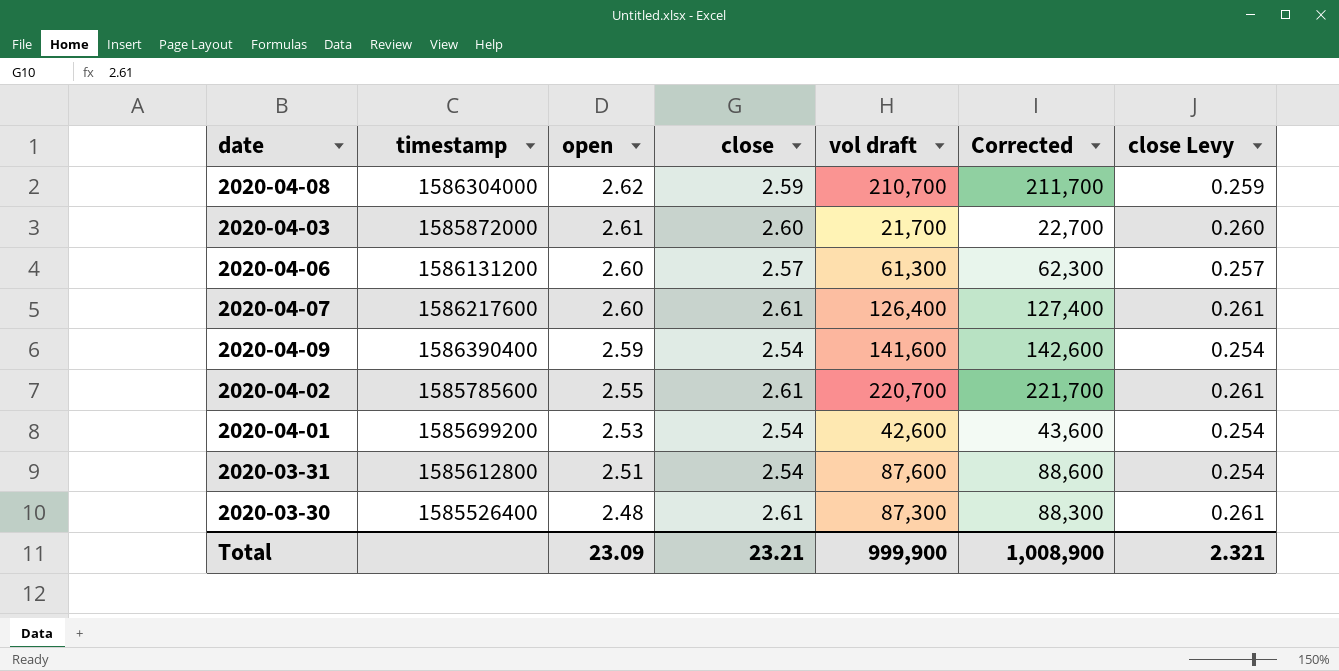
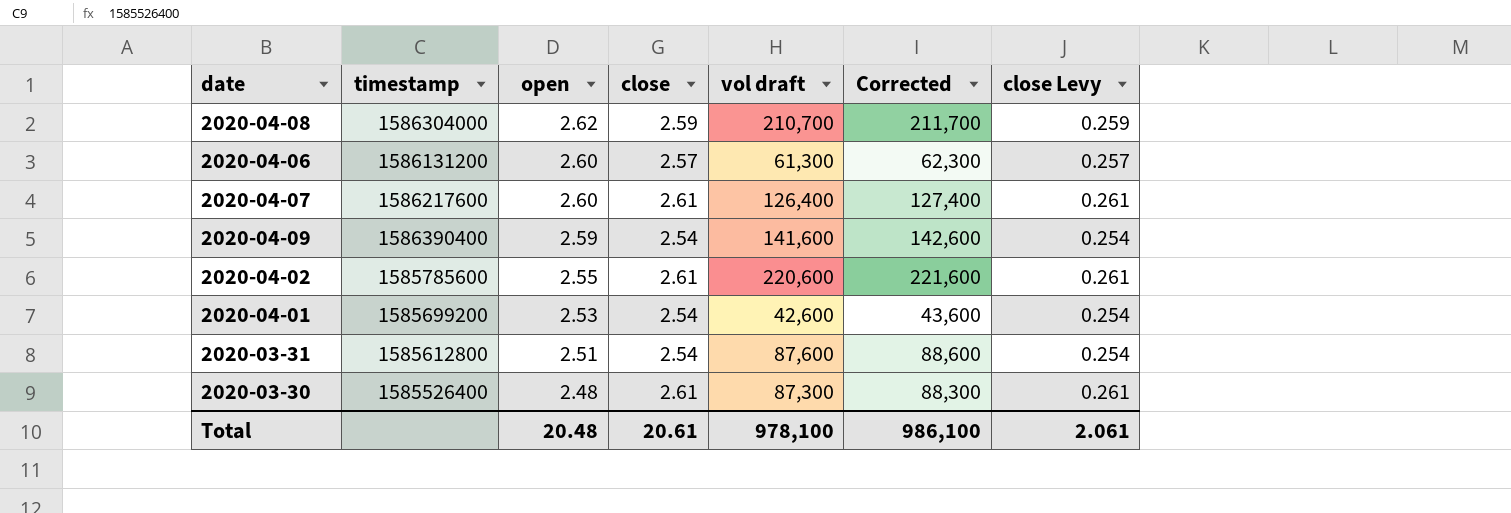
row 2020-04-03: 1585872000 | 2.61 | 2.60 | 21,700 | 22,700 | 0.260 -> none
2020-04-02 | vol draft: 220,700 -> 220,600
2020-04-02 | Corrected: 221,700 -> 221,600
Total | open: 23.09 -> 20.48
Total | close: 23.21 -> 20.61
Total | vol draft: 999,900 -> 978,100
Total | Corrected: 1,008,900 -> 986,100
Total | close Levy: 2.321 -> 2.061

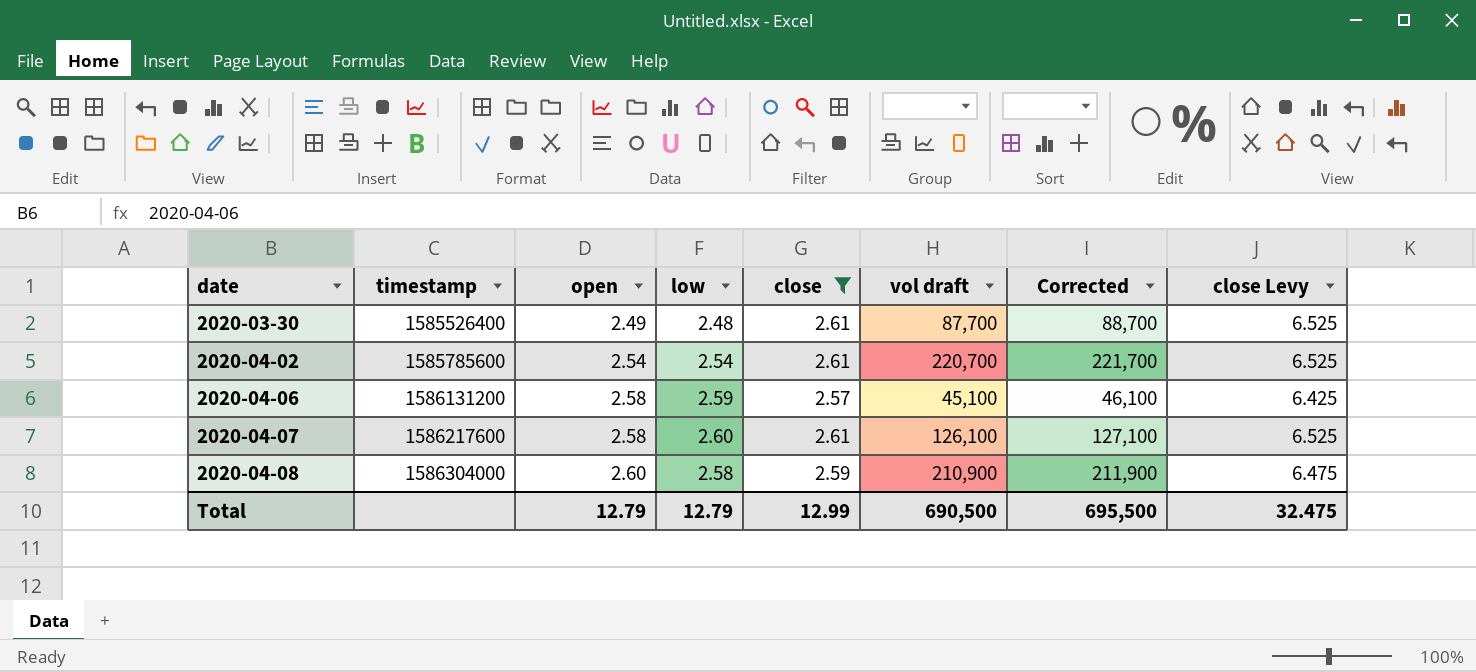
filter: none -> close != 2.54
row order: open descending -> date ascending
column low | position: none -> 4
column close Levy | formula: [close] * 0.1 -> [close] * 2.5
2020-03-30 | open: 2.48 -> 2.49
2020-03-30 | vol draft: 87,300 -> 87,700
2020-03-30 | Corrected: 88,300 -> 88,700
2020-04-02 | open: 2.55 -> 2.54
2020-04-02 | vol draft: 220,600 -> 220,700
2020-04-02 | Corrected: 221,600 -> 221,700
2020-04-06 | open: 2.60 -> 2.58
2020-04-06 | vol draft: 61,300 -> 45,100
2020-04-06 | Corrected: 62,300 -> 46,100
2020-04-07 | open: 2.60 -> 2.58
2020-04-07 | vol draft: 126,400 -> 126,100
2020-04-07 | Corrected: 127,400 -> 127,100
2020-04-08 | open: 2.62 -> 2.60
2020-04-08 | vol draft: 210,700 -> 210,900
2020-04-08 | Corrected: 211,700 -> 211,900
Total | open: 20.48 -> 12.79
Total | close: 20.61 -> 12.99
Total | vol draft: 978,100 -> 690,500
Total | Corrected: 986,100 -> 695,500
Total | close Levy: 2.061 -> 32.475

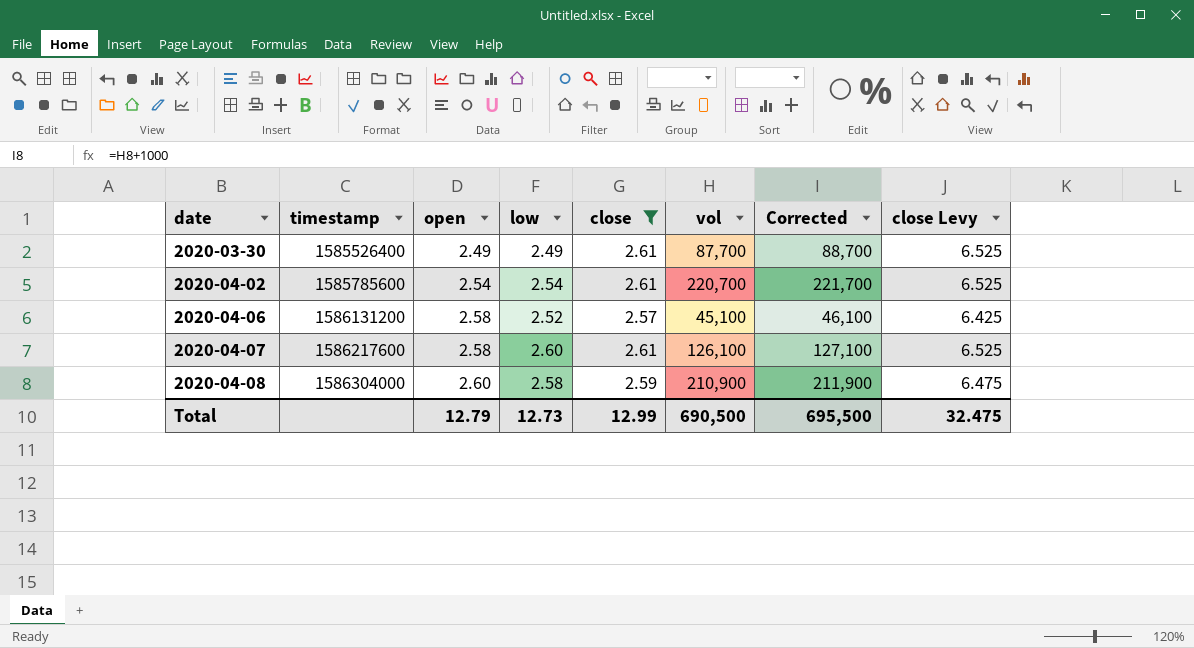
column name: vol draft -> vol
2020-03-30 | low: 2.48 -> 2.49
2020-04-06 | low: 2.59 -> 2.52
Total | low: 12.79 -> 12.73

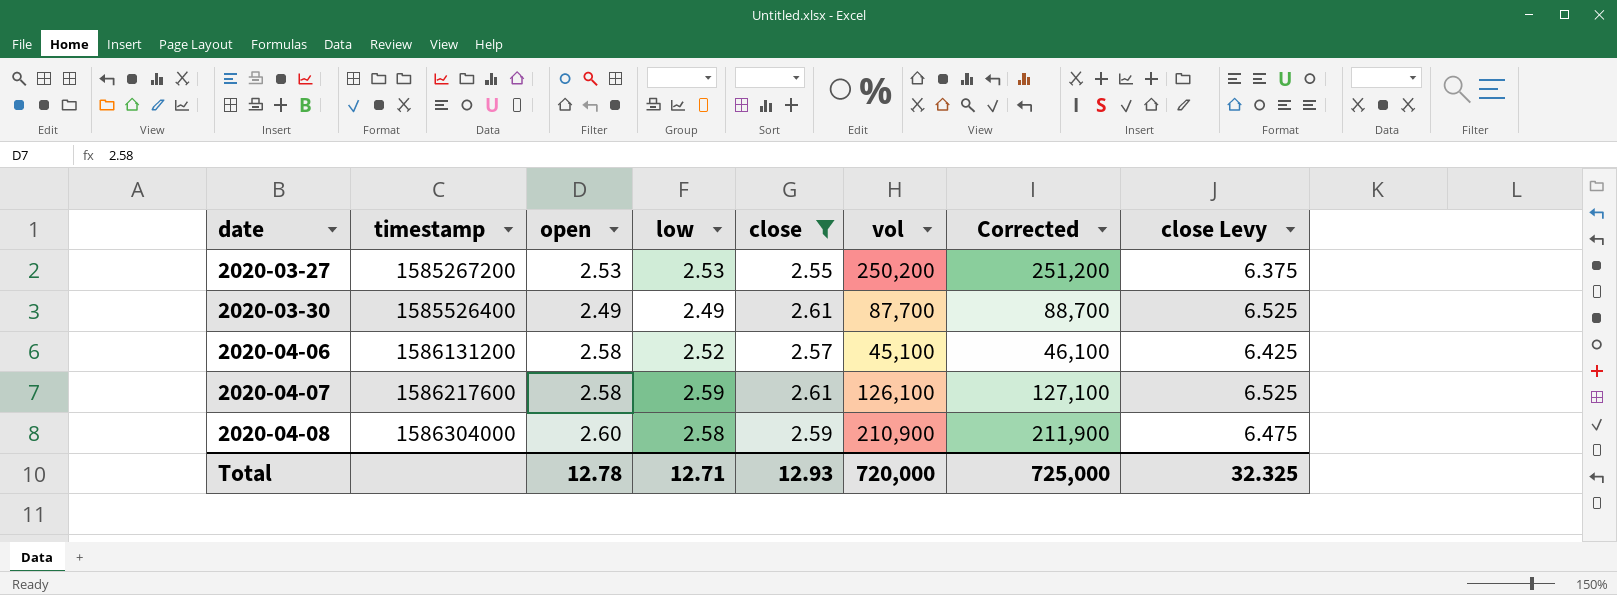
row 2020-04-02: 1585785600 | 2.54 | 2.54 | 2.61 | 220,700 | 221,700 | 6.525 -> none
row 2020-03-27: none -> 1585267200 | 2.53 | 2.53 | 2.55 | 250,200 | 251,200 | 6.375
2020-04-07 | low: 2.60 -> 2.59
Total | open: 12.79 -> 12.78
Total | low: 12.73 -> 12.71
Total | close: 12.99 -> 12.93
Total | vol: 690,500 -> 720,000
Total | Corrected: 695,500 -> 725,000
Total | close Levy: 32.475 -> 32.325

